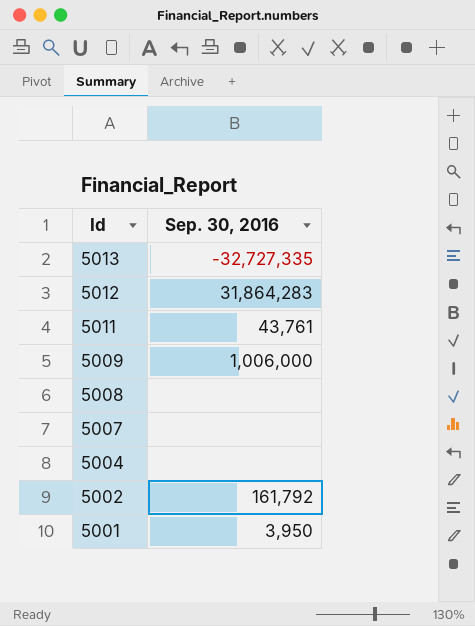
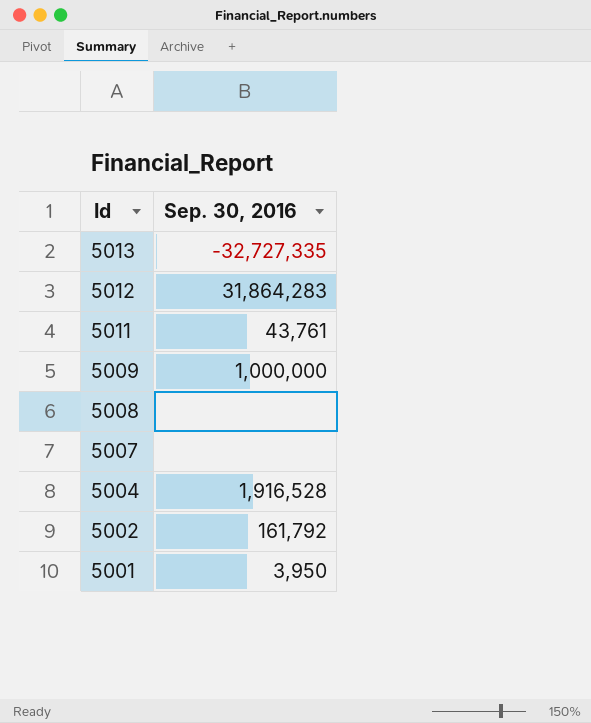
5009 | Sep. 30, 2016: 1,006,000 -> 1,000,000
5004 | Sep. 30, 2016: none -> 1,916,528

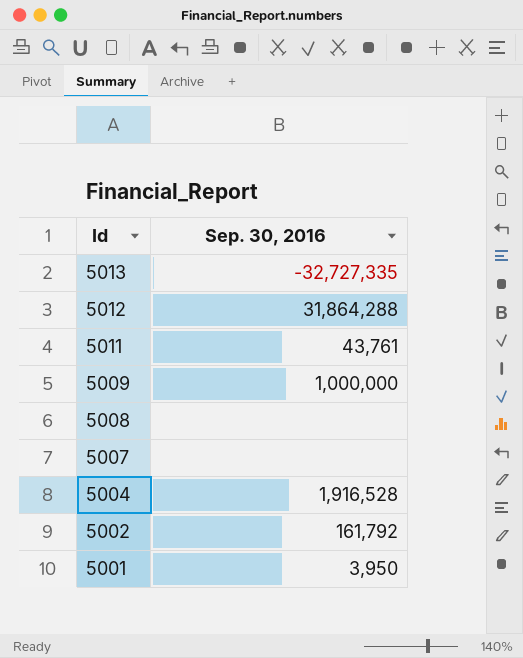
5012 | Sep. 30, 2016: 31,864,283 -> 31,864,288

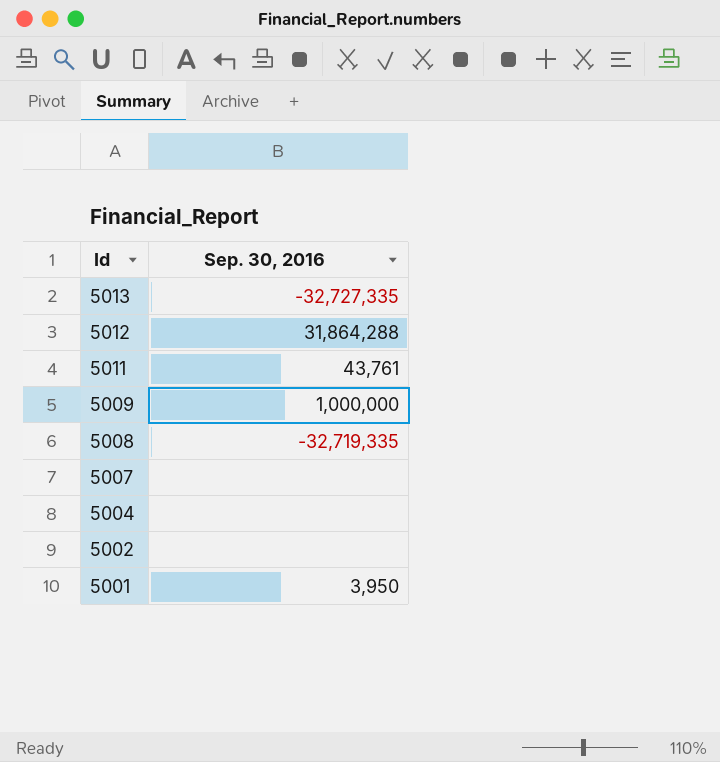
5008 | Sep. 30, 2016: none -> -32,719,335
5004 | Sep. 30, 2016: 1,916,528 -> none
5002 | Sep. 30, 2016: 161,792 -> none

